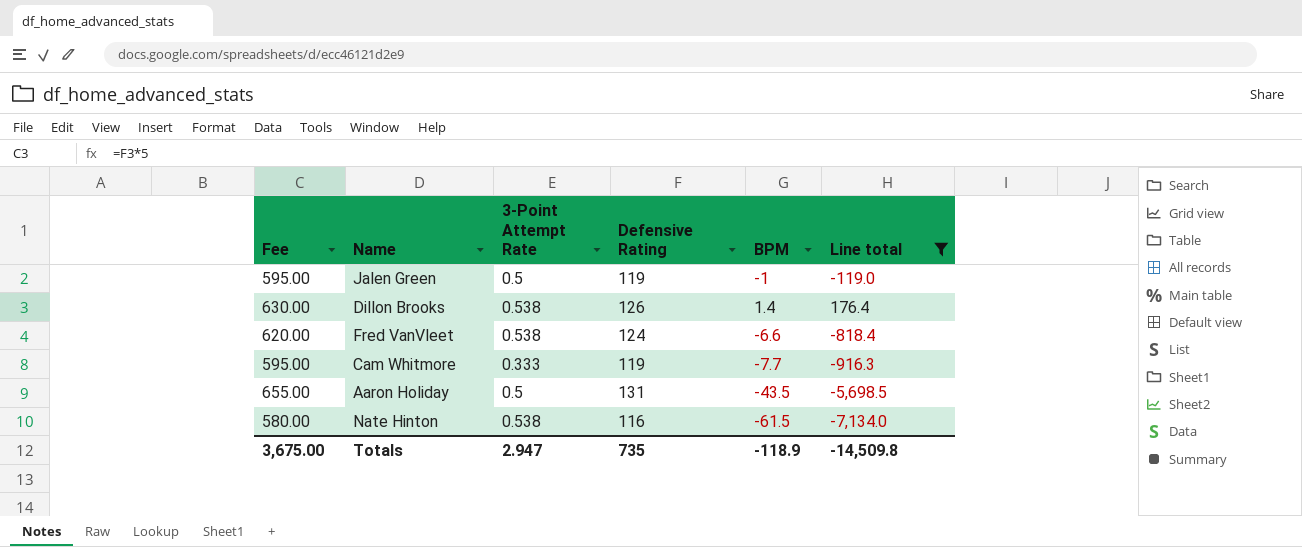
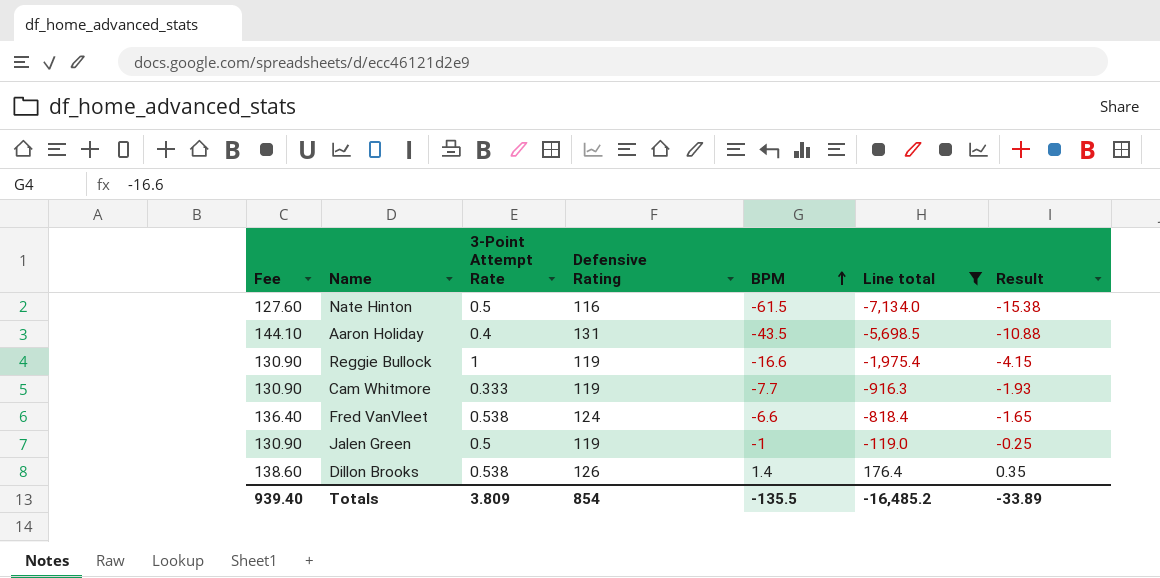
row order: none -> BPM ascending
column Fee | formula: [Defensive Rating] * 5 -> [Defensive Rating] * 1.1
column Result | formula: none -> [BPM] * 0.25
Nate Hinton | 3-Point Attempt Rate: 0.538 -> 0.5
Aaron Holiday | 3-Point Attempt Rate: 0.5 -> 0.4
row Reggie Bullock: none -> 130.90 | 1 | 119 | -16.6 | -1,975.4 | -4.15
Totals | Fee: 3,675.00 -> 939.40
Totals | 3-Point Attempt Rate: 2.947 -> 3.809
Totals | Defensive Rating: 735 -> 854
Totals | BPM: -118.9 -> -135.5
Totals | Line total: -14,509.8 -> -16,485.2

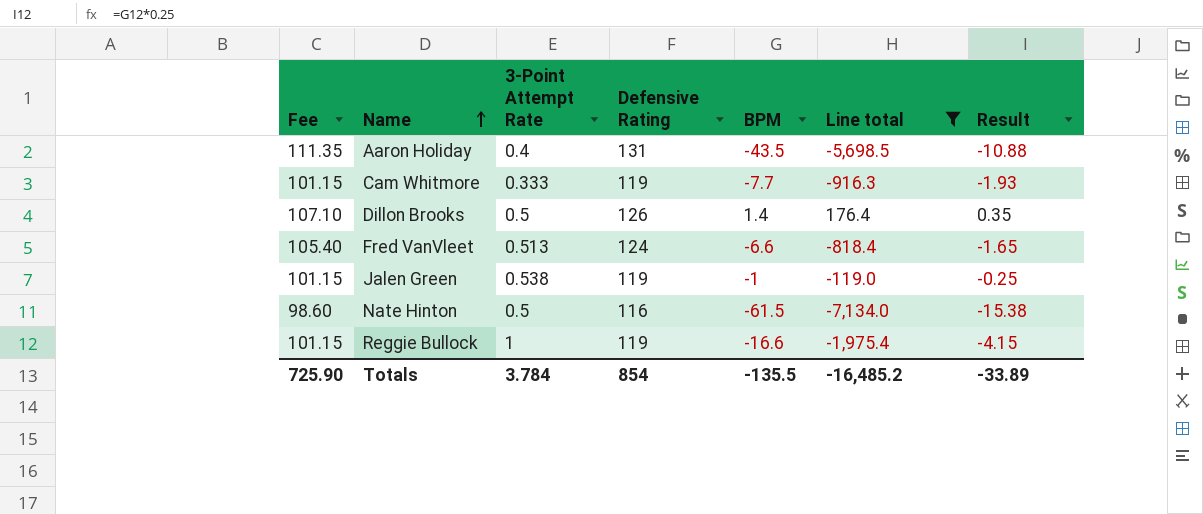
row order: BPM ascending -> Name ascending
column Fee | formula: [Defensive Rating] * 1.1 -> [Defensive Rating] * 0.85
Dillon Brooks | 3-Point Attempt Rate: 0.538 -> 0.5
Fred VanVleet | 3-Point Attempt Rate: 0.538 -> 0.513
Jalen Green | 3-Point Attempt Rate: 0.5 -> 0.538
Totals | Fee: 939.40 -> 725.90
Totals | 3-Point Attempt Rate: 3.809 -> 3.784

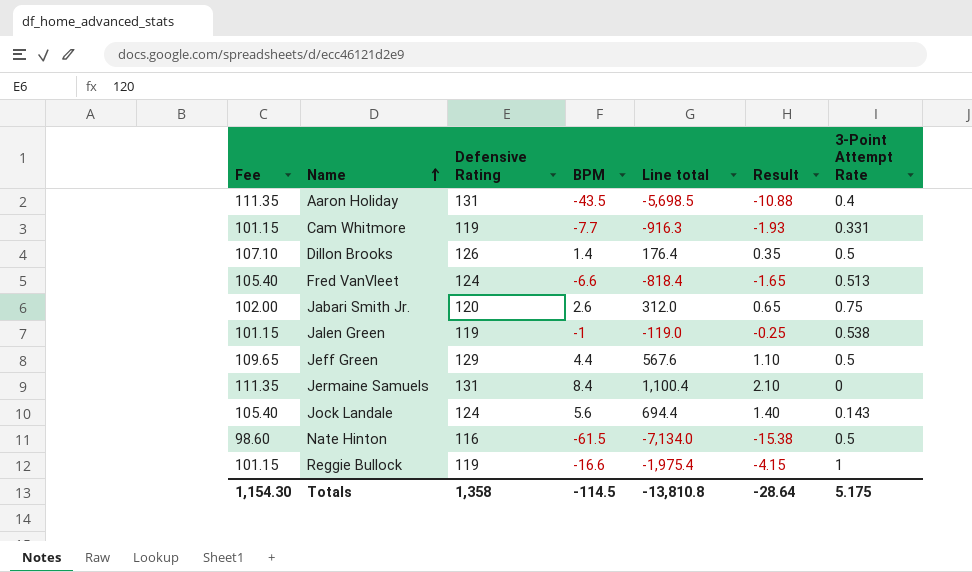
filter: Line total <= 176.4 -> none
column 3-Point Attempt Rate | position: 3 -> 7
Cam Whitmore | 3-Point Attempt Rate: 0.333 -> 0.331
Totals | Fee: 725.90 -> 1,154.30
Totals | Defensive Rating: 854 -> 1,358
Totals | BPM: -135.5 -> -114.5
Totals | Line total: -16,485.2 -> -13,810.8
Totals | Result: -33.89 -> -28.64
Totals | 3-Point Attempt Rate: 3.784 -> 5.175

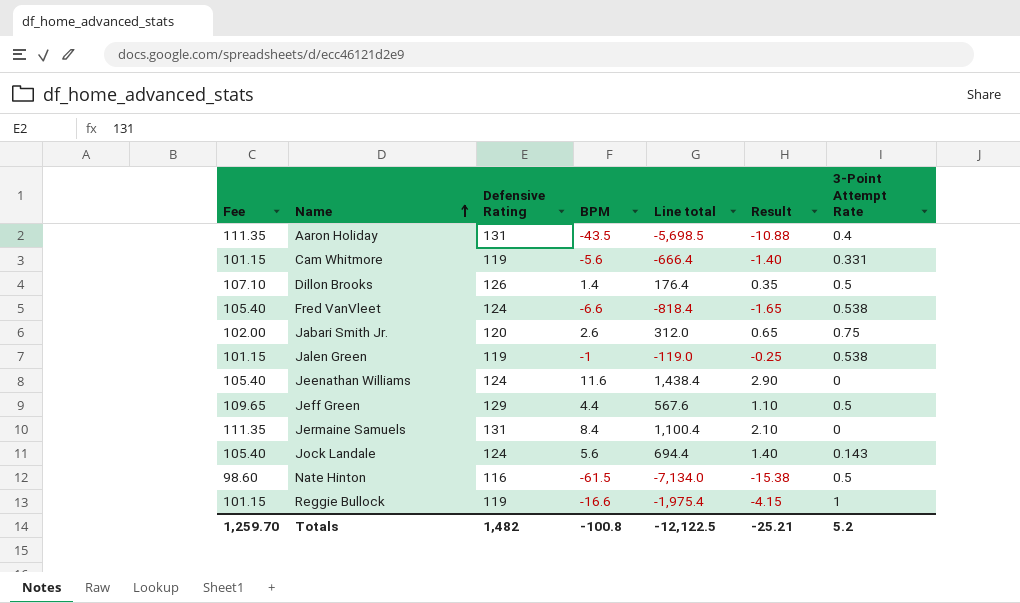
Cam Whitmore | BPM: -7.7 -> -5.6
Cam Whitmore | Line total: -916.3 -> -666.4
Cam Whitmore | Result: -1.93 -> -1.40
Fred VanVleet | 3-Point Attempt Rate: 0.513 -> 0.538
row Jeenathan Williams: none -> 105.40 | 124 | 11.6 | 1,438.4 | 2.90 | 0
Totals | Fee: 1,154.30 -> 1,259.70
Totals | Defensive Rating: 1,358 -> 1,482
Totals | BPM: -114.5 -> -100.8
Totals | Line total: -13,810.8 -> -12,122.5
Totals | Result: -28.64 -> -25.21
Totals | 3-Point Attempt Rate: 5.175 -> 5.2

